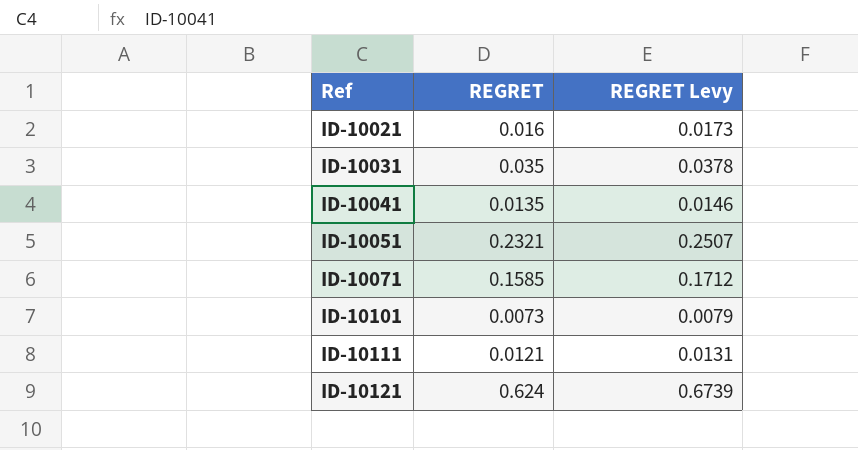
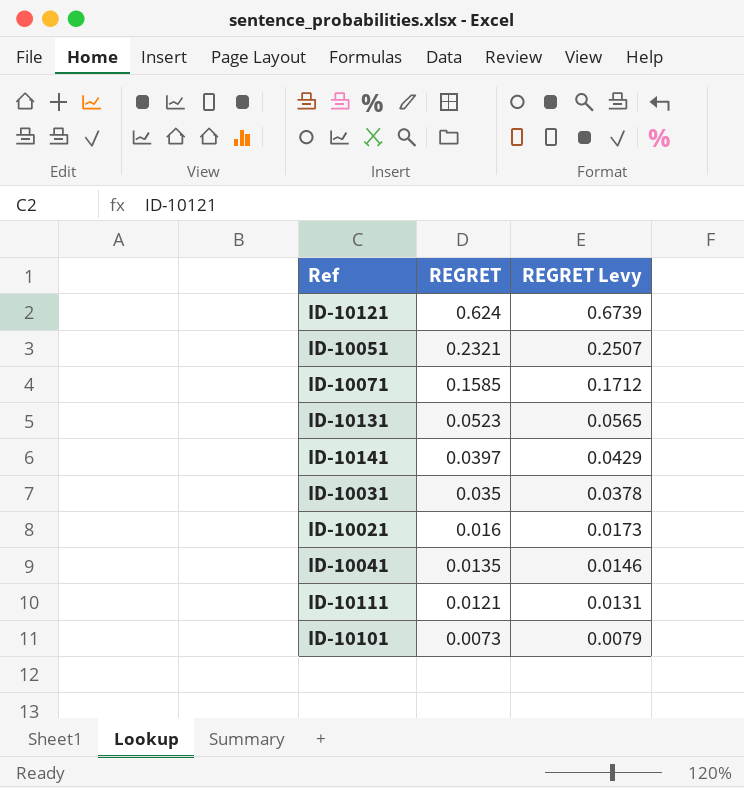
row order: Ref ascending -> REGRET descending
row ID-10131: none -> 0.0523 | 0.0565
row ID-10141: none -> 0.0397 | 0.0429

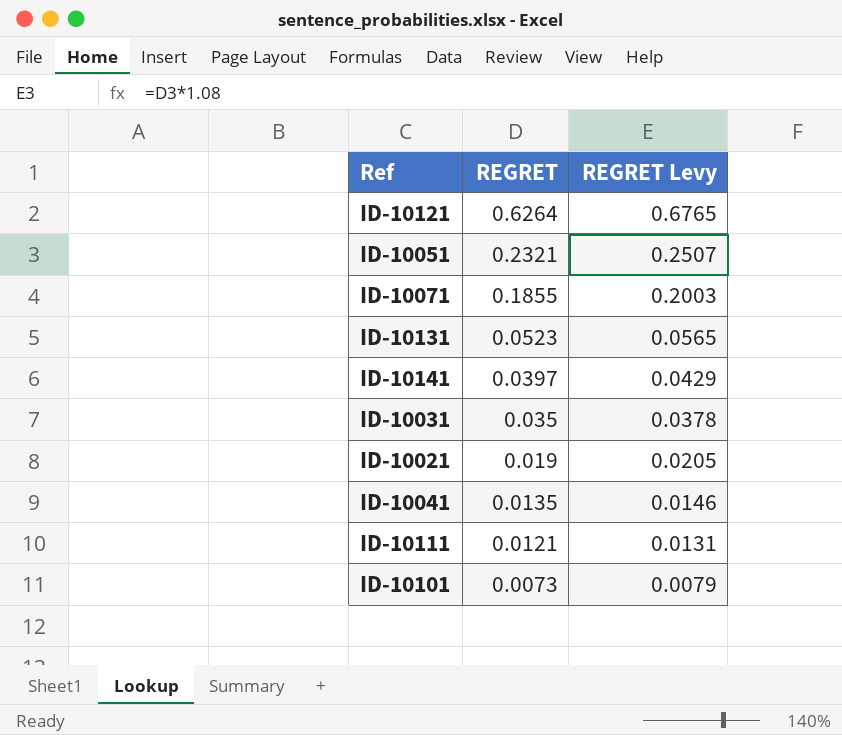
ID-10121 | REGRET: 0.624 -> 0.6264
ID-10121 | REGRET Levy: 0.6739 -> 0.6765
ID-10071 | REGRET: 0.1585 -> 0.1855
ID-10071 | REGRET Levy: 0.1712 -> 0.2003
ID-10021 | REGRET: 0.016 -> 0.019
ID-10021 | REGRET Levy: 0.0173 -> 0.0205

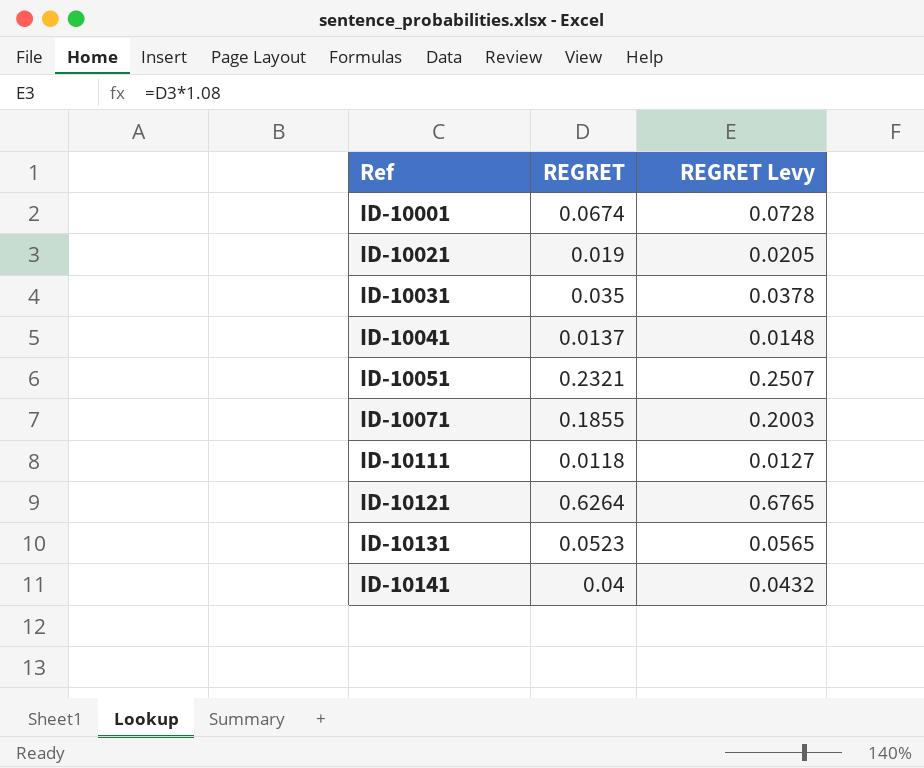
row order: REGRET descending -> Ref ascending
row ID-10101: 0.0073 | 0.0079 -> none
row ID-10001: none -> 0.0674 | 0.0728
ID-10041 | REGRET: 0.0135 -> 0.0137
ID-10041 | REGRET Levy: 0.0146 -> 0.0148
ID-10111 | REGRET: 0.0121 -> 0.0118
ID-10111 | REGRET Levy: 0.0131 -> 0.0127
ID-10141 | REGRET: 0.0397 -> 0.04
ID-10141 | REGRET Levy: 0.0429 -> 0.0432

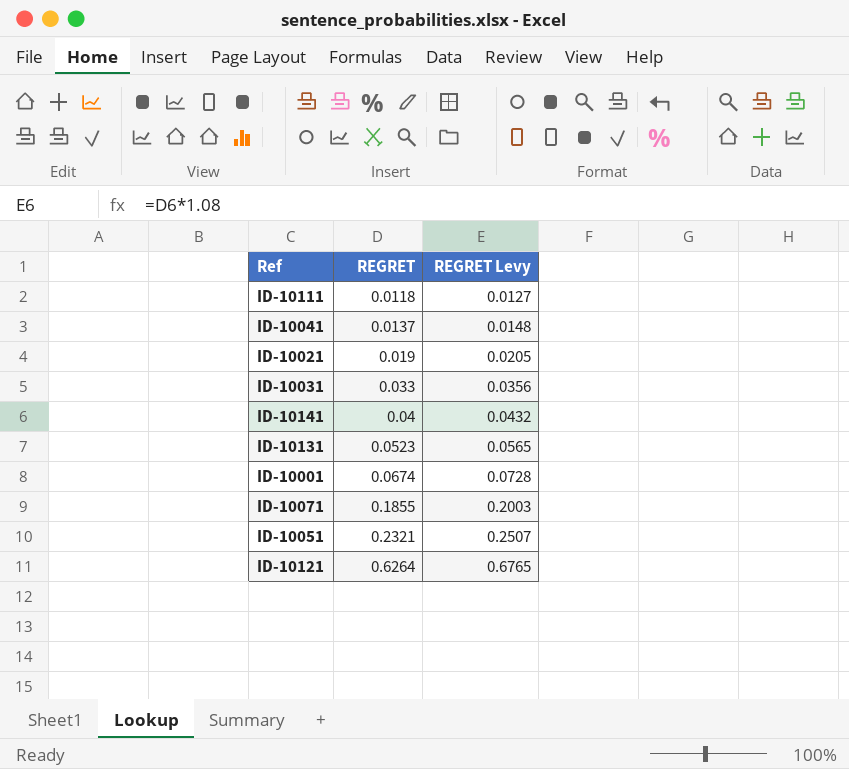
row order: Ref ascending -> REGRET ascending
ID-10031 | REGRET: 0.035 -> 0.033
ID-10031 | REGRET Levy: 0.0378 -> 0.0356

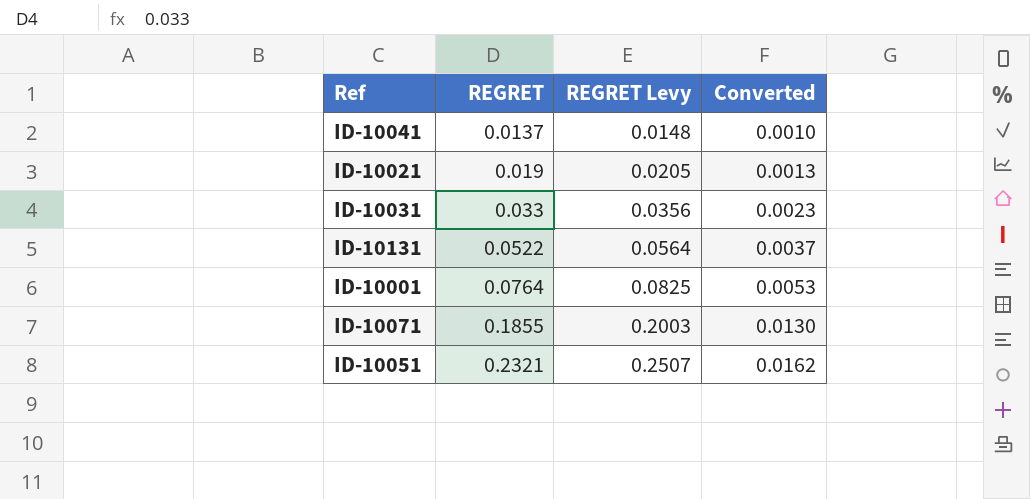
column Converted | formula: none -> [REGRET] * 0.07
row ID-10111: 0.0118 | 0.0127 -> none
row ID-10141: 0.04 | 0.0432 -> none
row ID-10121: 0.6264 | 0.6765 -> none
ID-10131 | REGRET: 0.0523 -> 0.0522
ID-10131 | REGRET Levy: 0.0565 -> 0.0564
ID-10001 | REGRET: 0.0674 -> 0.0764
ID-10001 | REGRET Levy: 0.0728 -> 0.0825

